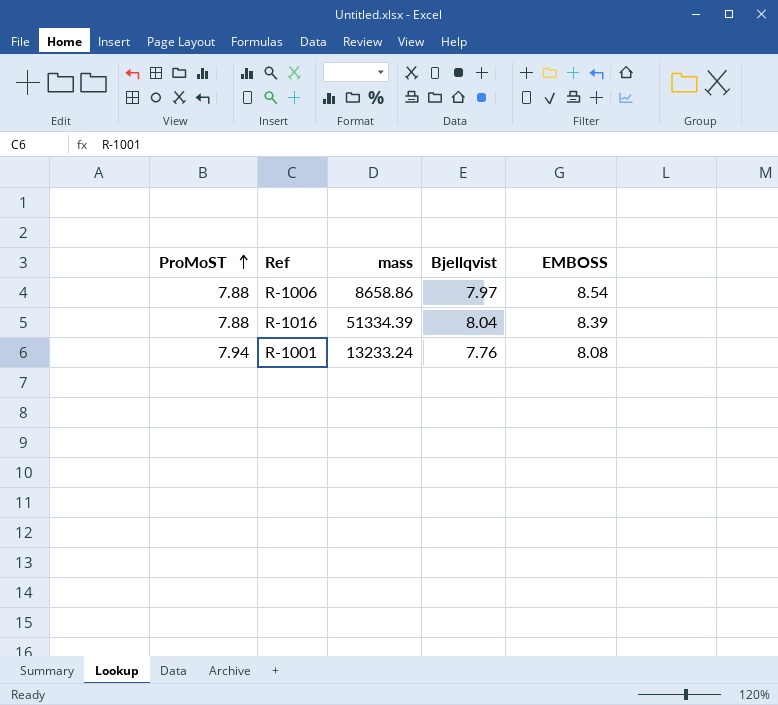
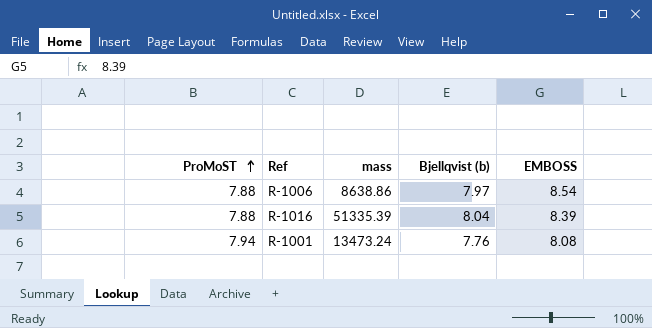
column name: Bjellqvist -> Bjellqvist (b)
R-1006 | mass: 8658.86 -> 8638.86
R-1016 | mass: 51334.39 -> 51335.39
R-1001 | mass: 13233.24 -> 13473.24

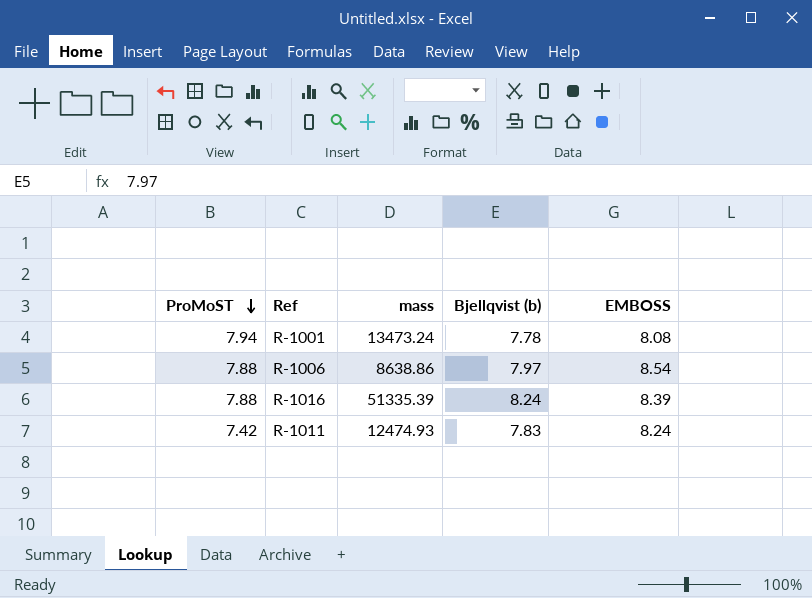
row order: ProMoST ascending -> ProMoST descending
R-1001 | Bjellqvist (b): 7.76 -> 7.78
R-1016 | Bjellqvist (b): 8.04 -> 8.24
row R-1011: none -> 7.42 | 12474.93 | 7.83 | 8.24

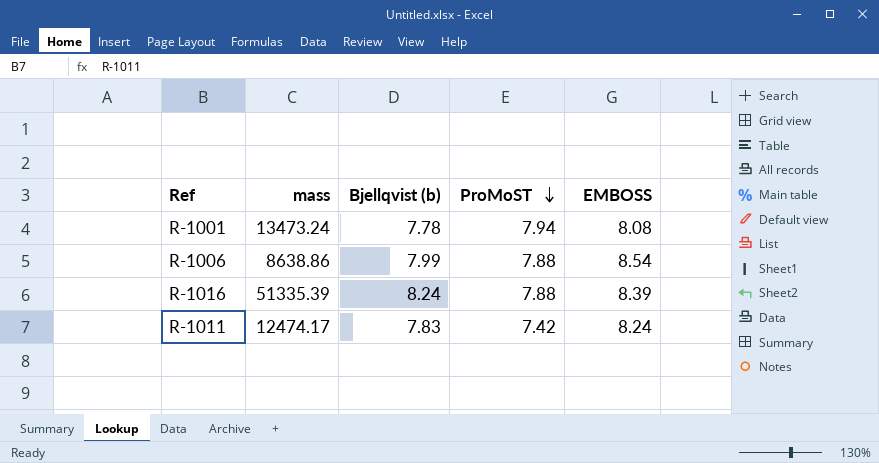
column ProMoST | position: 1 -> 4
R-1006 | Bjellqvist (b): 7.97 -> 7.99
R-1011 | mass: 12474.93 -> 12474.17

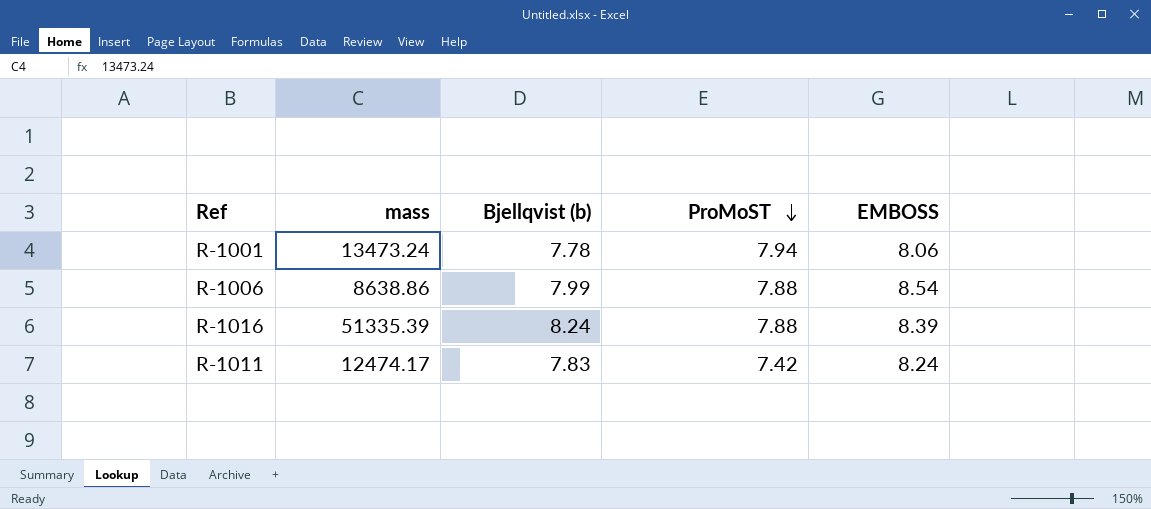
R-1001 | EMBOSS: 8.08 -> 8.06

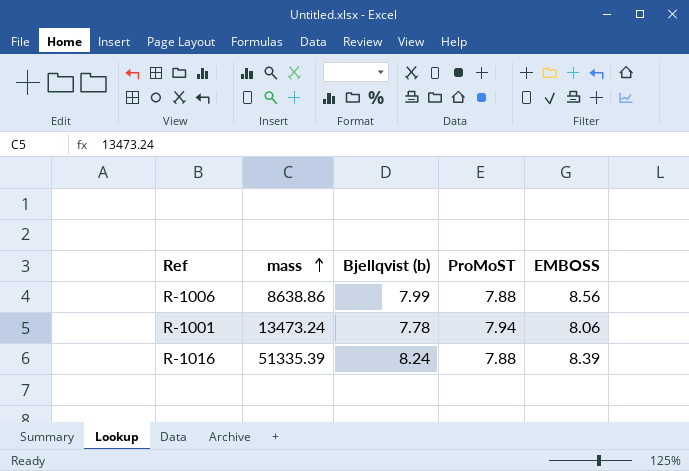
row order: ProMoST descending -> mass ascending
row R-1011: 12474.17 | 7.83 | 7.42 | 8.24 -> none
R-1006 | EMBOSS: 8.54 -> 8.56

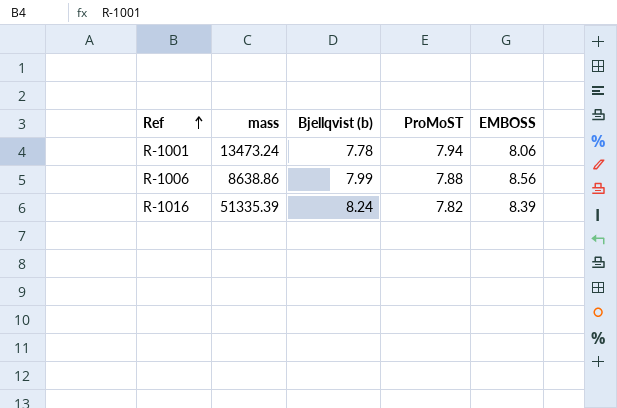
row order: mass ascending -> Ref ascending
R-1016 | ProMoST: 7.88 -> 7.82

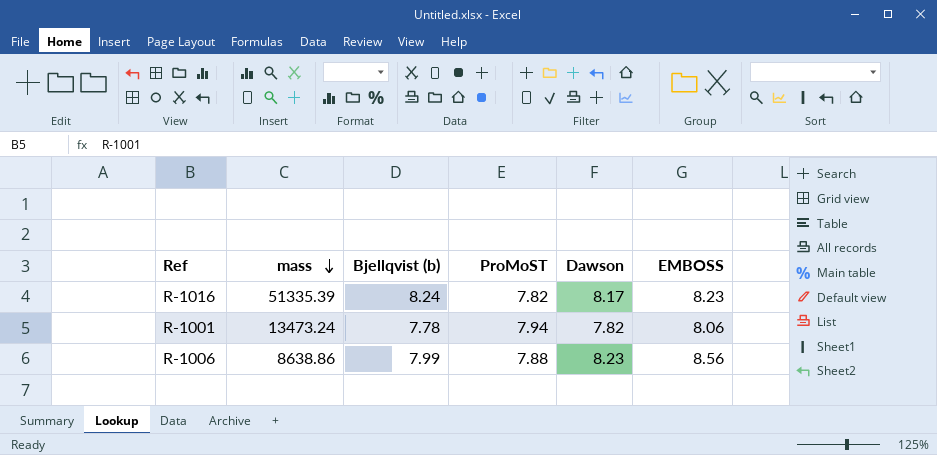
row order: Ref ascending -> mass descending
column Dawson | position: none -> 5
R-1016 | EMBOSS: 8.39 -> 8.23

